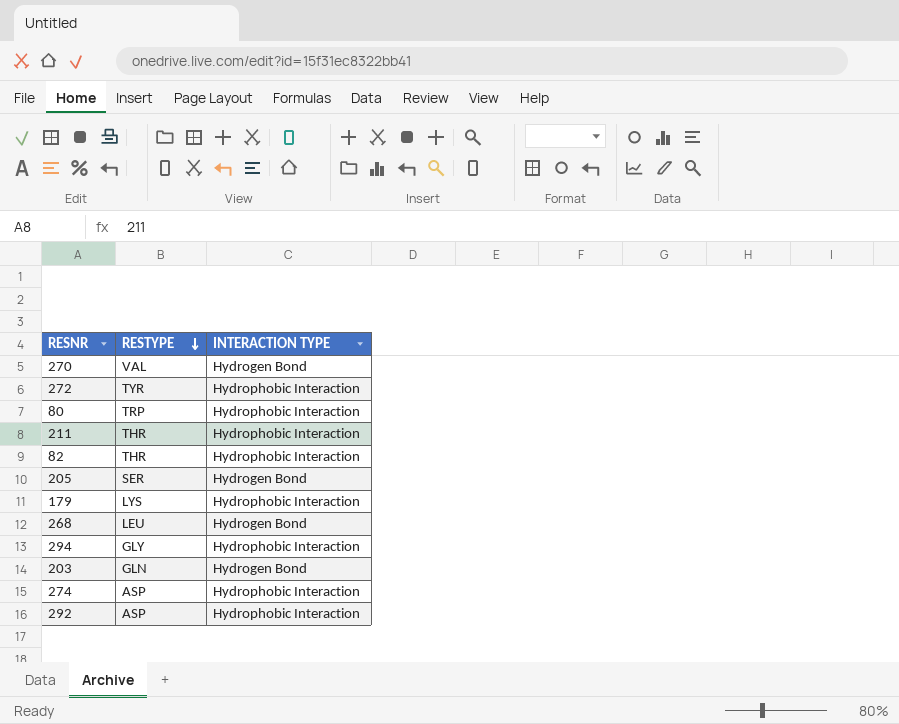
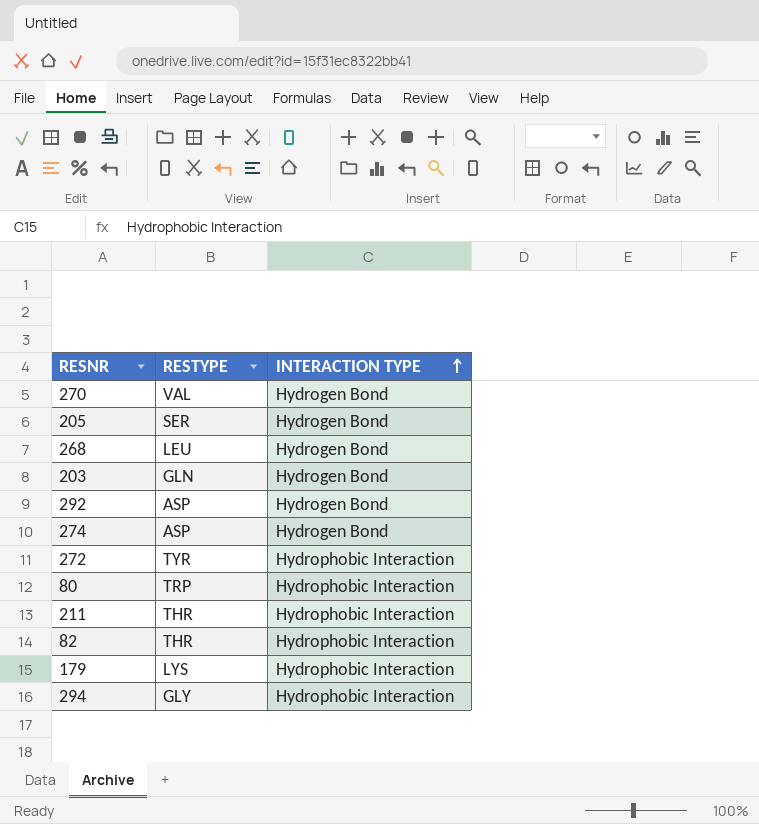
row order: RESTYPE descending -> INTERACTION TYPE ascending
292 | INTERACTION TYPE: Hydrophobic Interaction -> Hydrogen Bond
274 | INTERACTION TYPE: Hydrophobic Interaction -> Hydrogen Bond

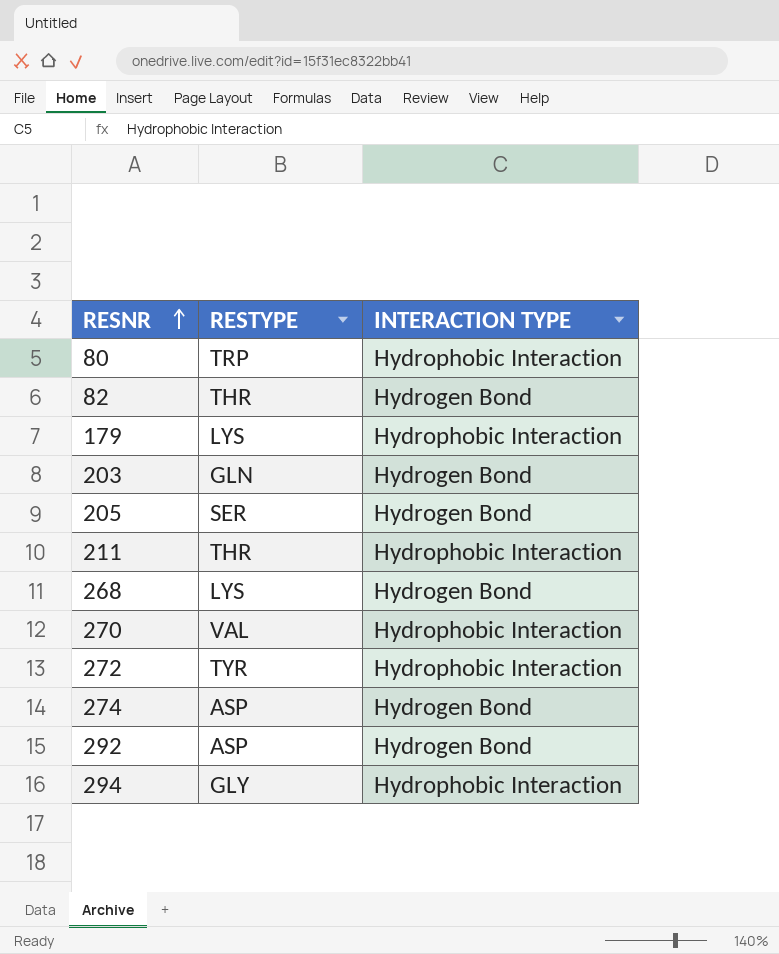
row order: INTERACTION TYPE ascending -> RESNR ascending
82 | INTERACTION TYPE: Hydrophobic Interaction -> Hydrogen Bond
268 | RESTYPE: LEU -> LYS
270 | INTERACTION TYPE: Hydrogen Bond -> Hydrophobic Interaction

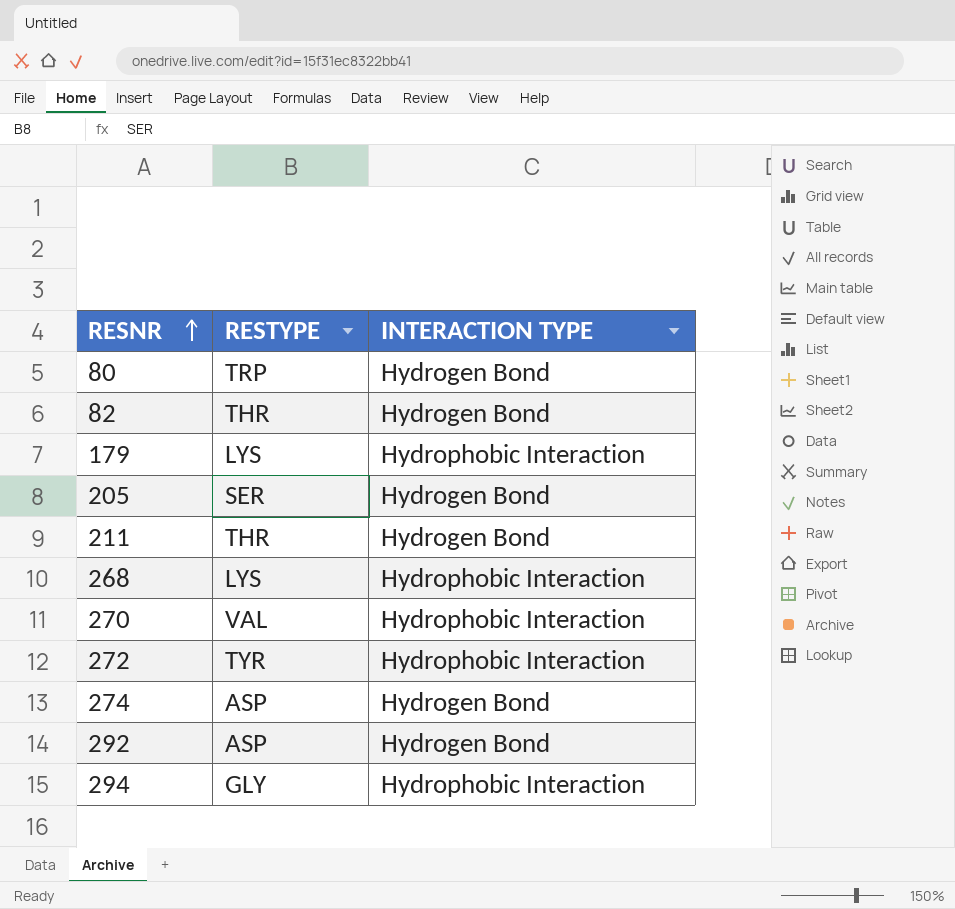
row 203: GLN | Hydrogen Bond -> none
80 | INTERACTION TYPE: Hydrophobic Interaction -> Hydrogen Bond
211 | INTERACTION TYPE: Hydrophobic Interaction -> Hydrogen Bond
268 | INTERACTION TYPE: Hydrogen Bond -> Hydrophobic Interaction

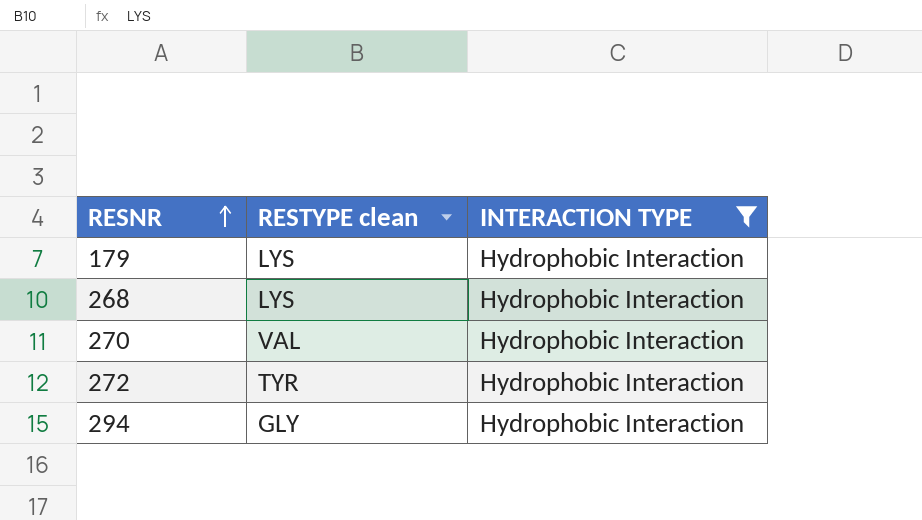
filter: none -> INTERACTION TYPE = Hydrophobic Interaction
column name: RESTYPE -> RESTYPE clean

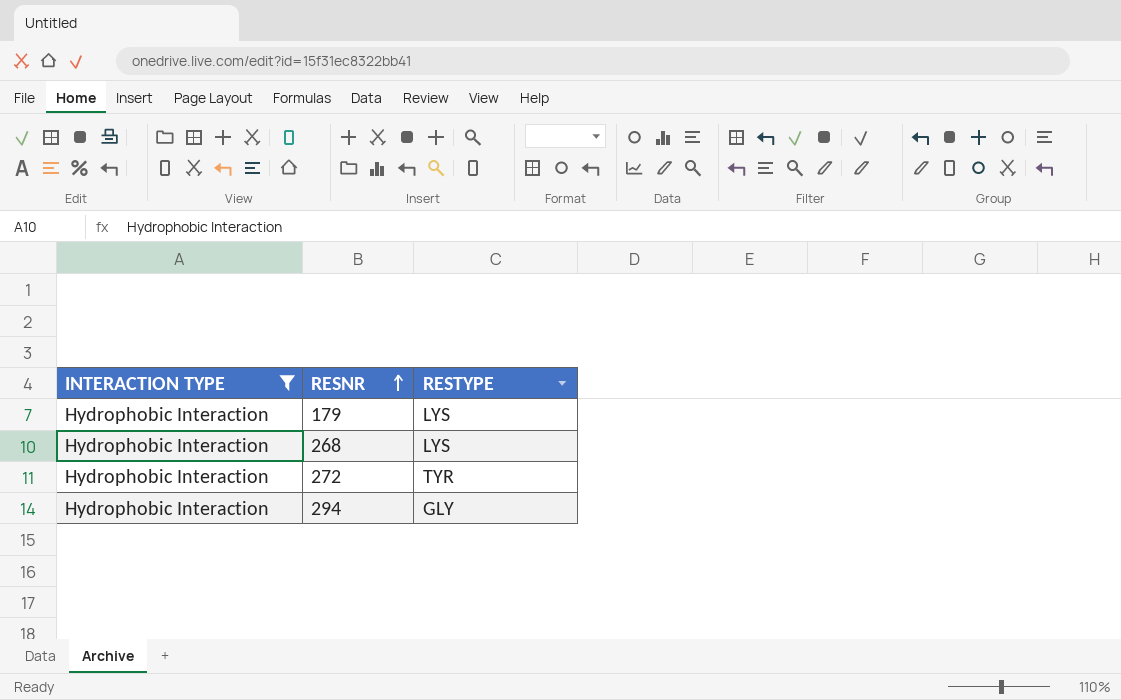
column INTERACTION TYPE | position: 3 -> 1
column name: RESTYPE clean -> RESTYPE
row 270: VAL | Hydrophobic Interaction -> none

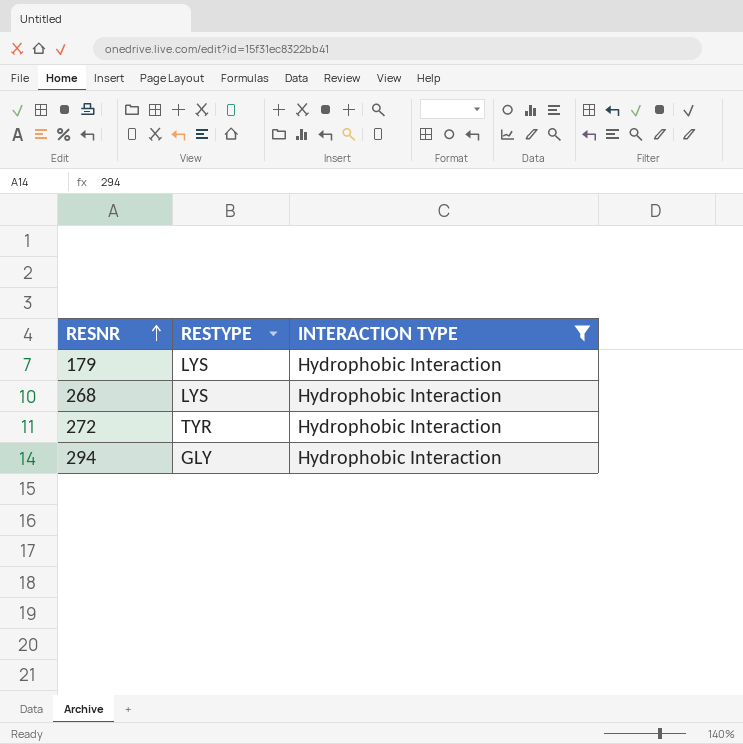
column INTERACTION TYPE | position: 1 -> 3

